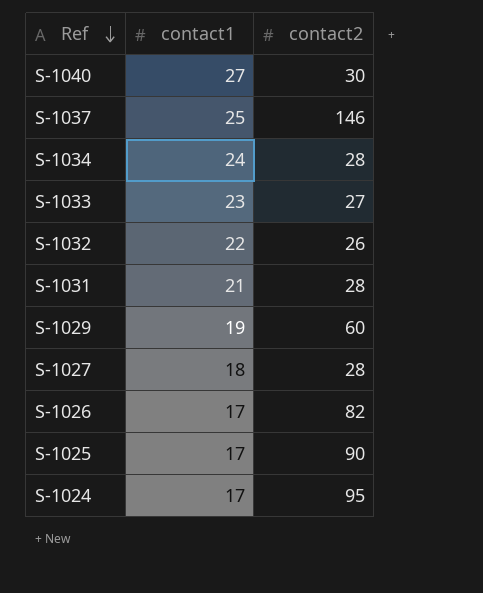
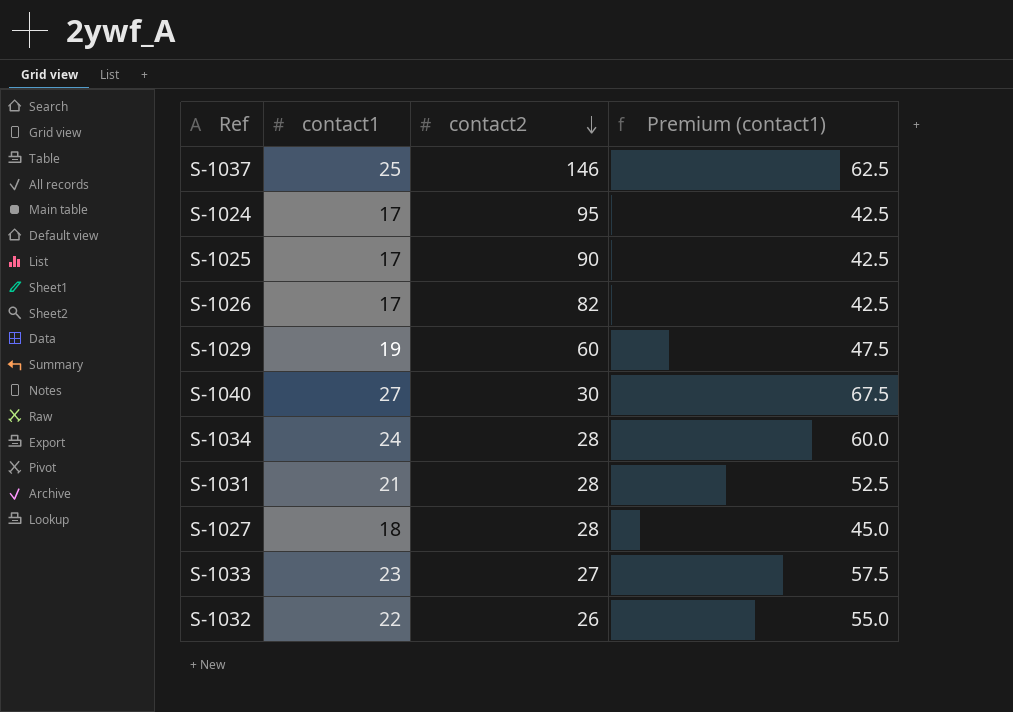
row order: Ref descending -> contact2 descending
column Premium (contact1) | formula: none -> [contact1] * 2.5

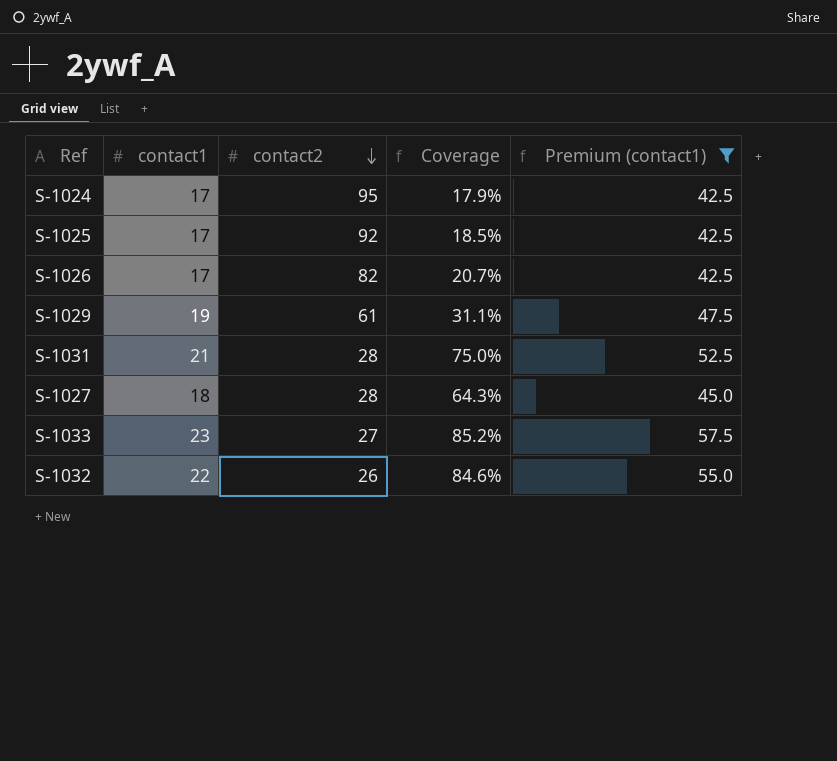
filter: none -> Premium (contact1) <= 57.5
column Coverage | formula: none -> [contact1] / [contact2]
S-1025 | contact2: 90 -> 92
S-1029 | contact2: 60 -> 61

